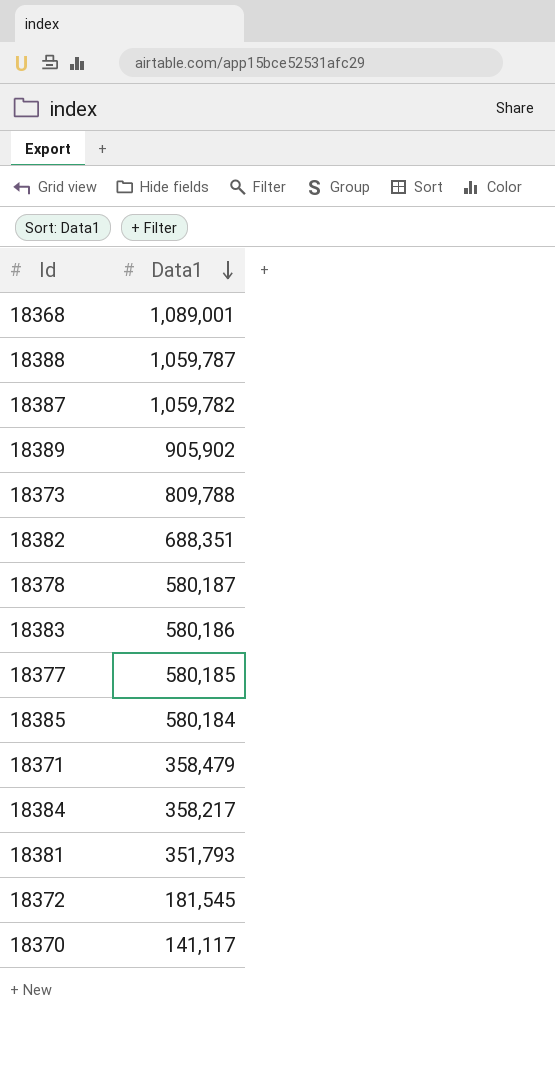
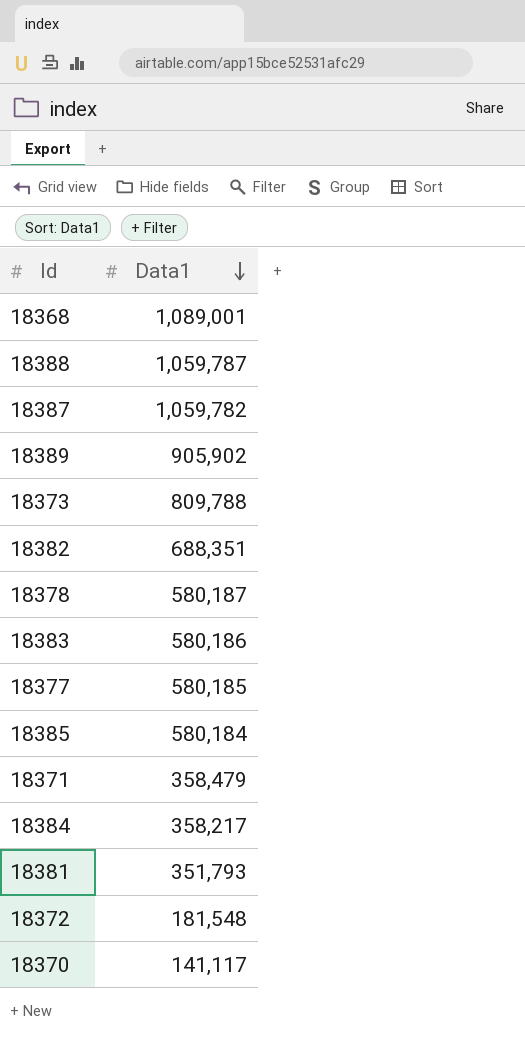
18372 | Data1: 181,545 -> 181,548

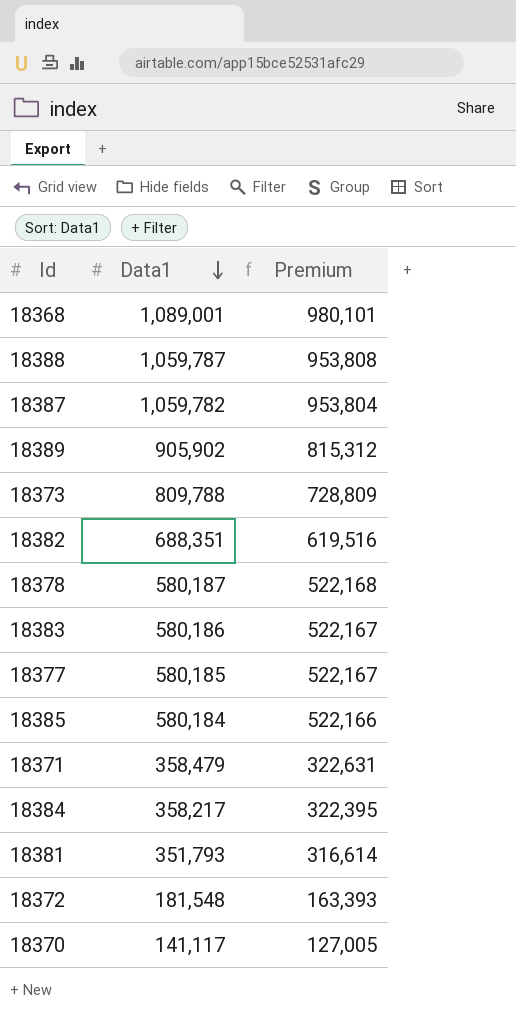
column Premium | formula: none -> [Data1] * 0.9

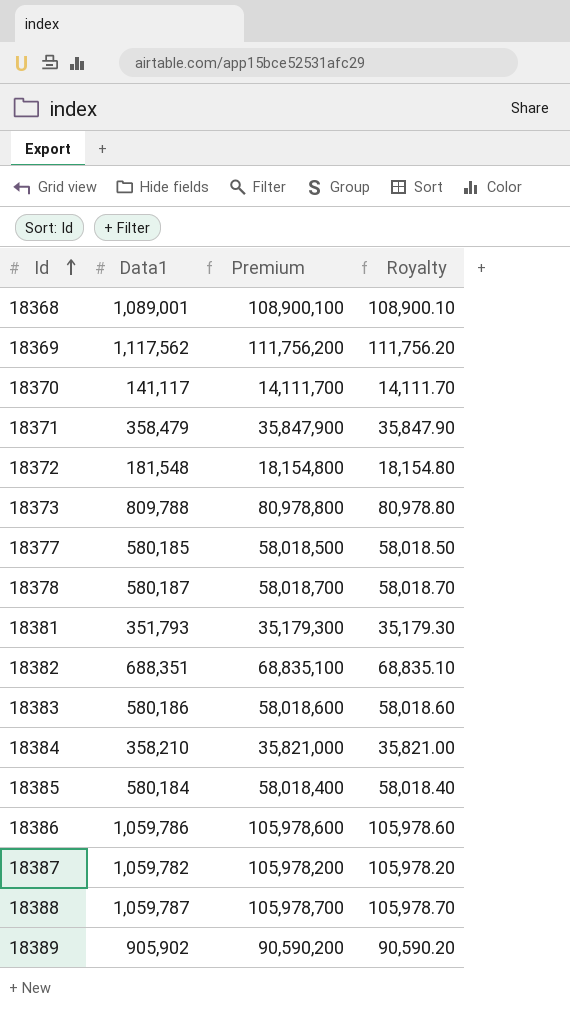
row order: Data1 descending -> Id ascending
column Premium | formula: [Data1] * 0.9 -> [Data1] * 100
column Royalty | formula: none -> [Data1] * 0.1
row 18369: none -> 1,117,562 | 111,756,200 | 111,756.20
18384 | Data1: 358,217 -> 358,210
row 18386: none -> 1,059,786 | 105,978,600 | 105,978.60

